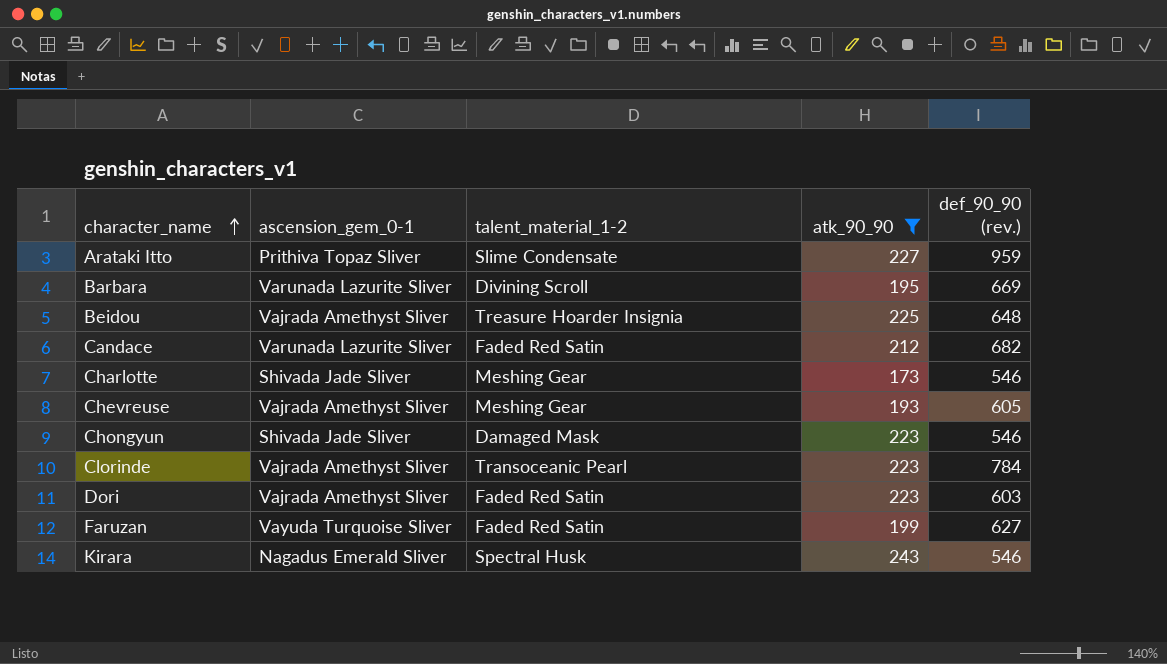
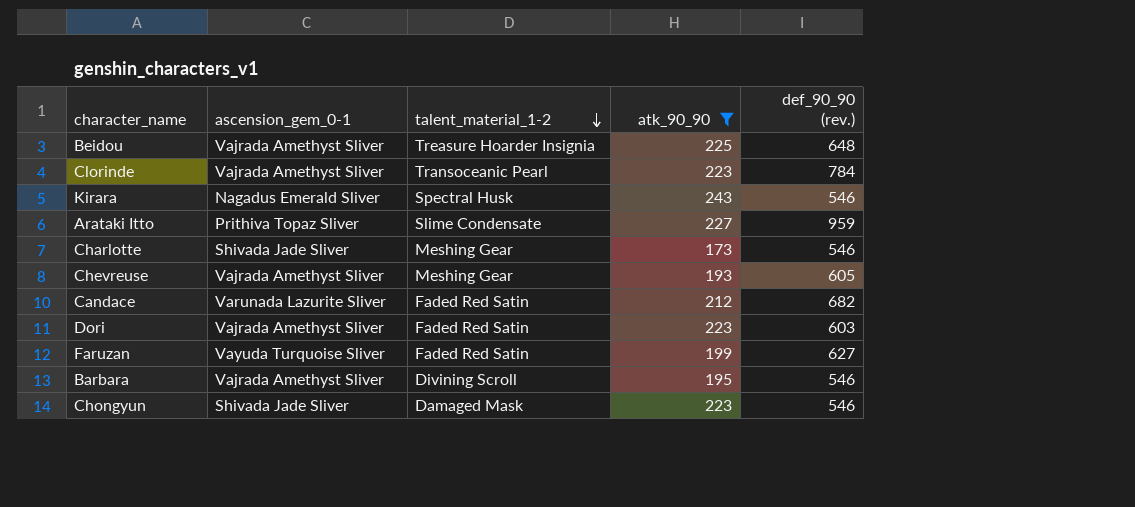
row order: character_name ascending -> talent_material_1-2 descending
Barbara | ascension_gem_0-1: Varunada Lazurite Sliver -> Vajrada Amethyst Sliver
Barbara | def_90_90 (rev.): 669 -> 546

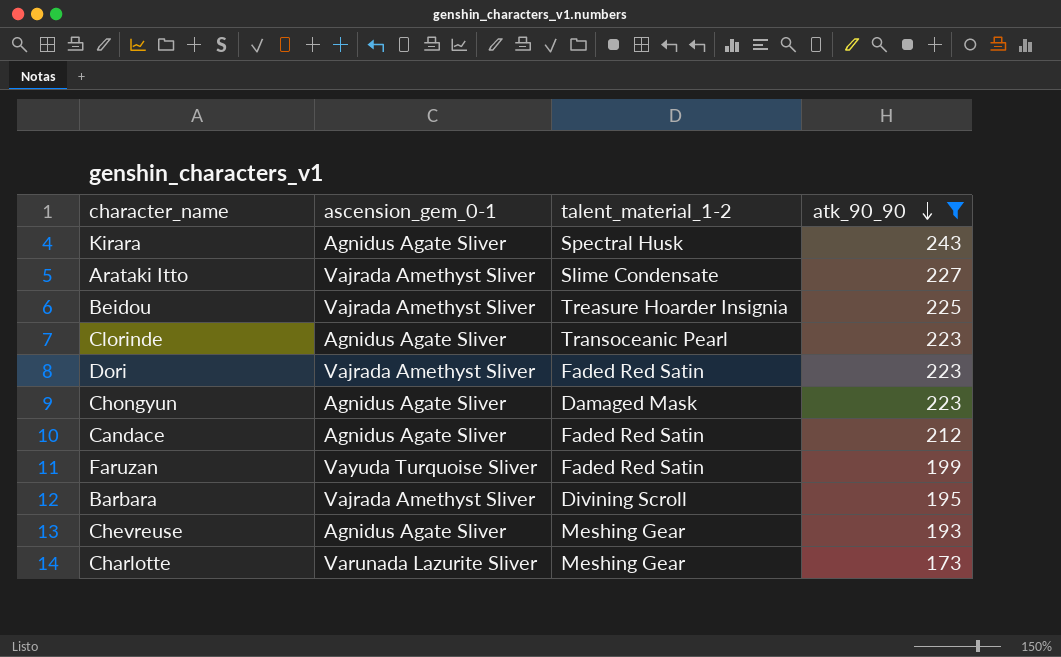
row order: talent_material_1-2 descending -> atk_90_90 descending
column def_90_90 (rev.) | position: 5 -> none
Kirara | ascension_gem_0-1: Nagadus Emerald Sliver -> Agnidus Agate Sliver
Arataki Itto | ascension_gem_0-1: Prithiva Topaz Sliver -> Vajrada Amethyst Sliver
Clorinde | ascension_gem_0-1: Vajrada Amethyst Sliver -> Agnidus Agate Sliver
Chongyun | ascension_gem_0-1: Shivada Jade Sliver -> Agnidus Agate Sliver
Candace | ascension_gem_0-1: Varunada Lazurite Sliver -> Agnidus Agate Sliver
Chevreuse | ascension_gem_0-1: Vajrada Amethyst Sliver -> Agnidus Agate Sliver
Charlotte | ascension_gem_0-1: Shivada Jade Sliver -> Varunada Lazurite Sliver

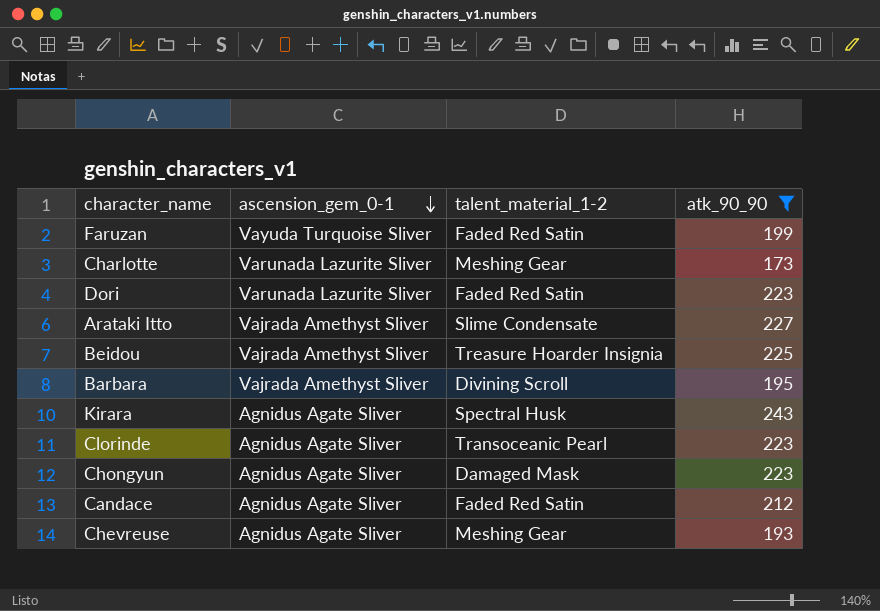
row order: atk_90_90 descending -> ascension_gem_0-1 descending
Dori | ascension_gem_0-1: Vajrada Amethyst Sliver -> Varunada Lazurite Sliver

